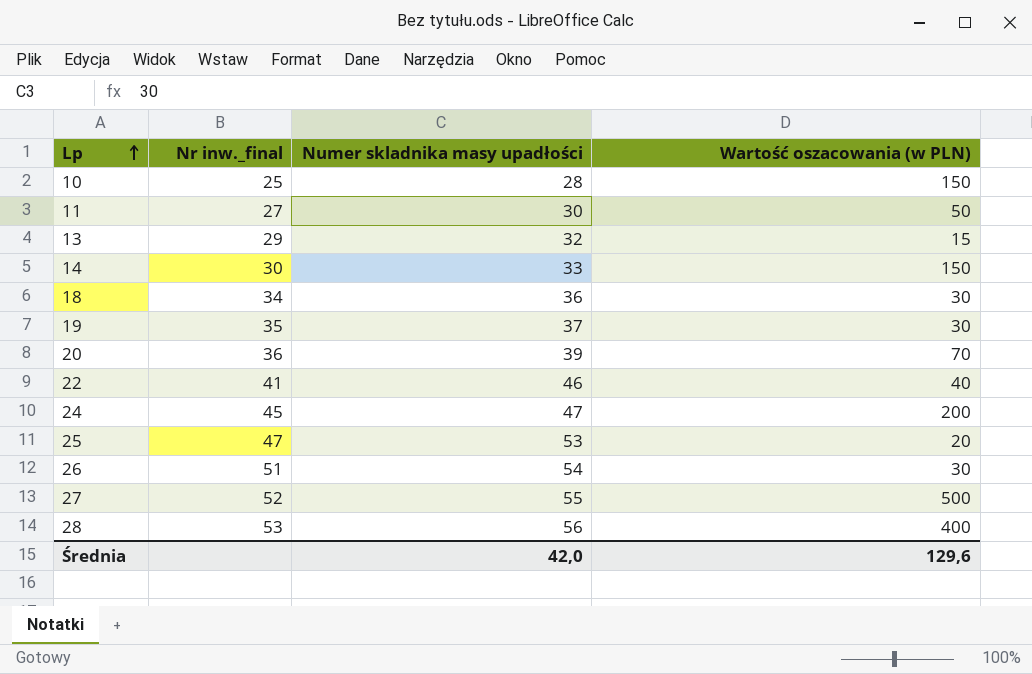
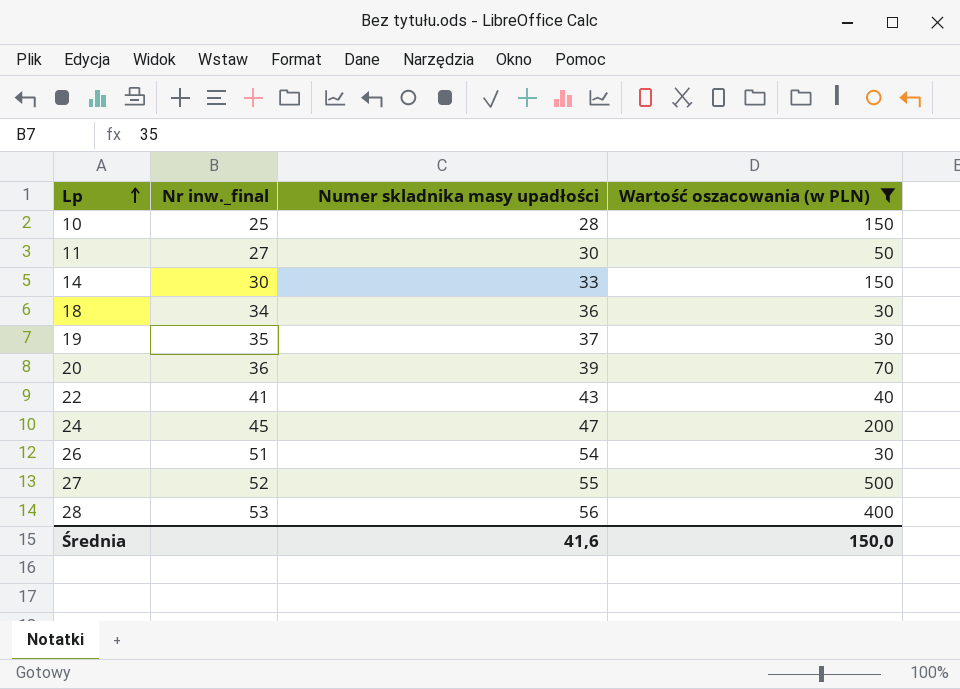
filter: none -> Wartość oszacowania (w PLN) >= 30
22 | Numer skladnika masy upadłości: 46 -> 43
Średnia | Numer skladnika masy upadłości: 42,0 -> 41,6
Średnia | Wartość oszacowania (w PLN): 129,6 -> 150,0

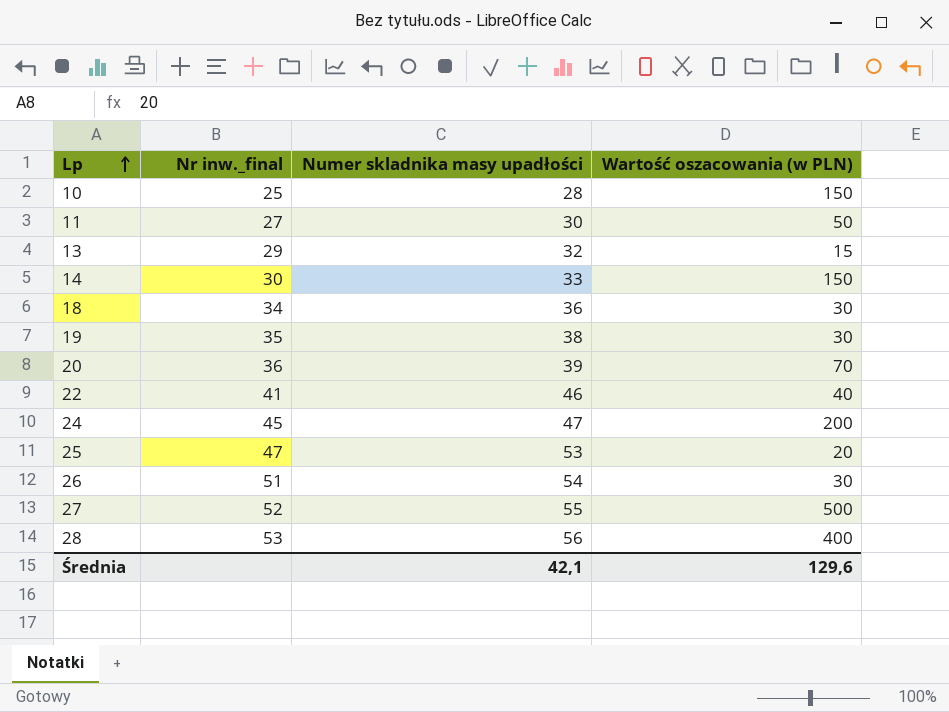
filter: Wartość oszacowania (w PLN) >= 30 -> none
19 | Numer skladnika masy upadłości: 37 -> 38
22 | Numer skladnika masy upadłości: 43 -> 46
Średnia | Numer skladnika masy upadłości: 41,6 -> 42,1
Średnia | Wartość oszacowania (w PLN): 150,0 -> 129,6

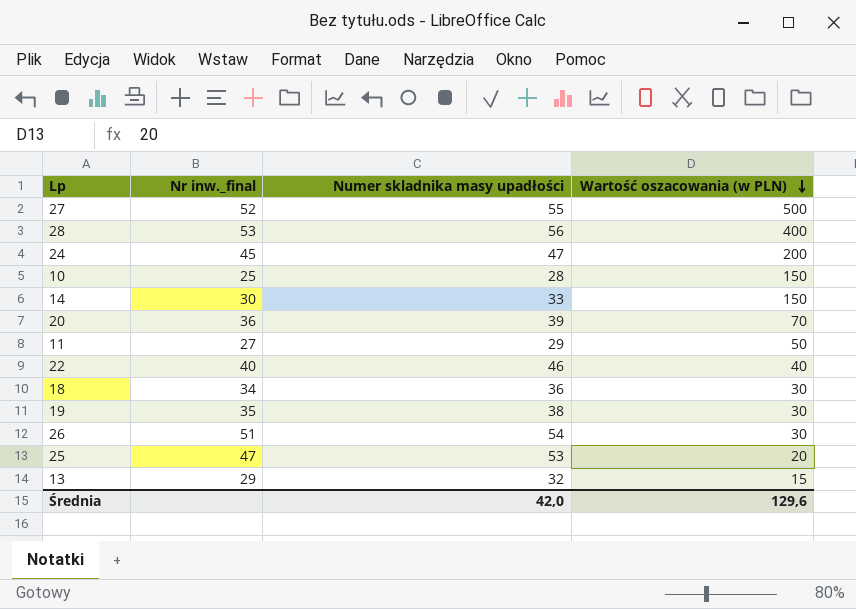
row order: Lp ascending -> Wartość oszacowania (w PLN) descending
11 | Numer skladnika masy upadłości: 30 -> 29
22 | Nr inw._final: 41 -> 40
Średnia | Numer skladnika masy upadłości: 42,1 -> 42,0

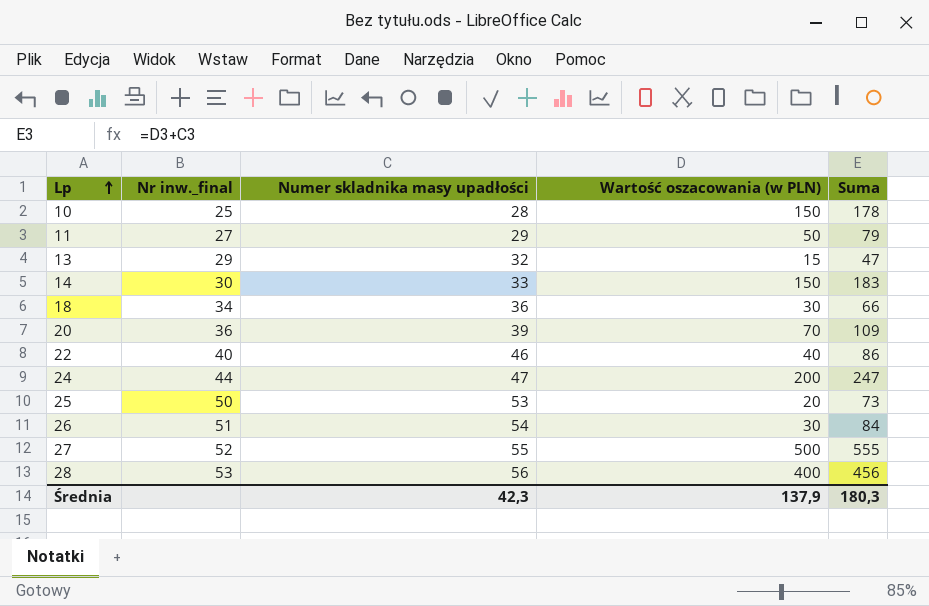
row order: Wartość oszacowania (w PLN) descending -> Lp ascending
column Suma | formula: none -> [Numer skladnika masy upadłości] + [Wartość oszacowania (w PLN)]
row 19: 35 | 38 | 30 -> none
24 | Nr inw._final: 45 -> 44
25 | Nr inw._final: 47 -> 50
Średnia | Numer skladnika masy upadłości: 42,0 -> 42,3
Średnia | Wartość oszacowania (w PLN): 129,6 -> 137,9

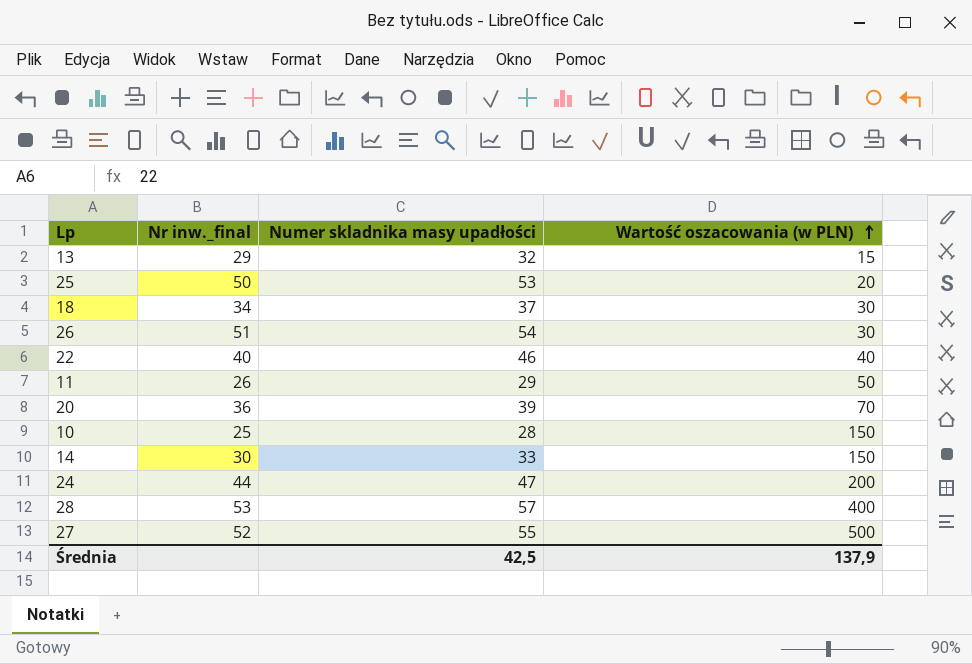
row order: Lp ascending -> Wartość oszacowania (w PLN) ascending
column Suma | formula: [Numer skladnika masy upadłości] + [Wartość oszacowania (w PLN)] -> none
18 | Numer skladnika masy upadłości: 36 -> 37
11 | Nr inw._final: 27 -> 26
28 | Numer skladnika masy upadłości: 56 -> 57
Średnia | Numer skladnika masy upadłości: 42,3 -> 42,5

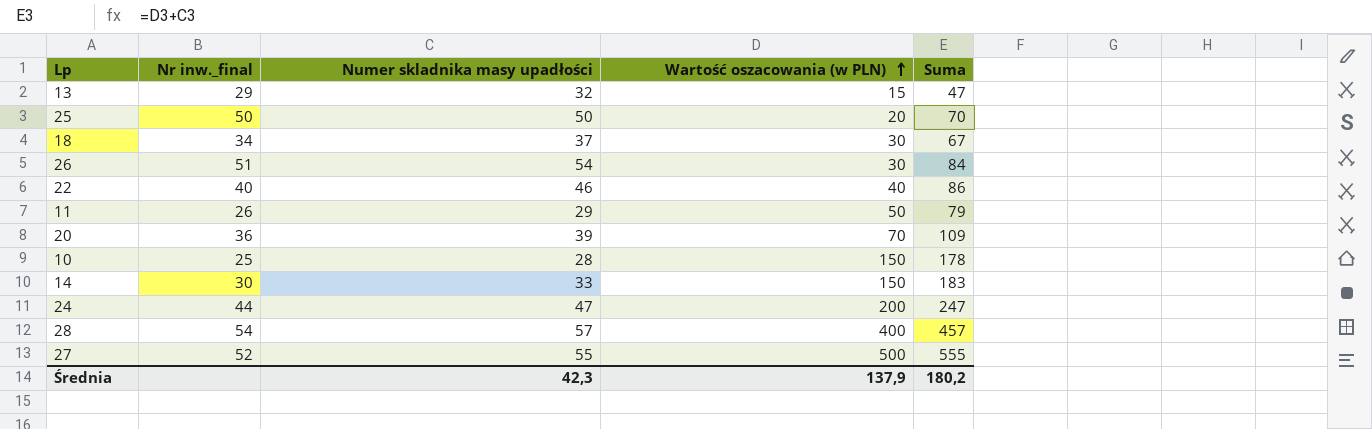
column Suma | formula: none -> [Numer skladnika masy upadłości] + [Wartość oszacowania (w PLN)]
25 | Numer skladnika masy upadłości: 53 -> 50
28 | Nr inw._final: 53 -> 54
Średnia | Numer skladnika masy upadłości: 42,5 -> 42,3

